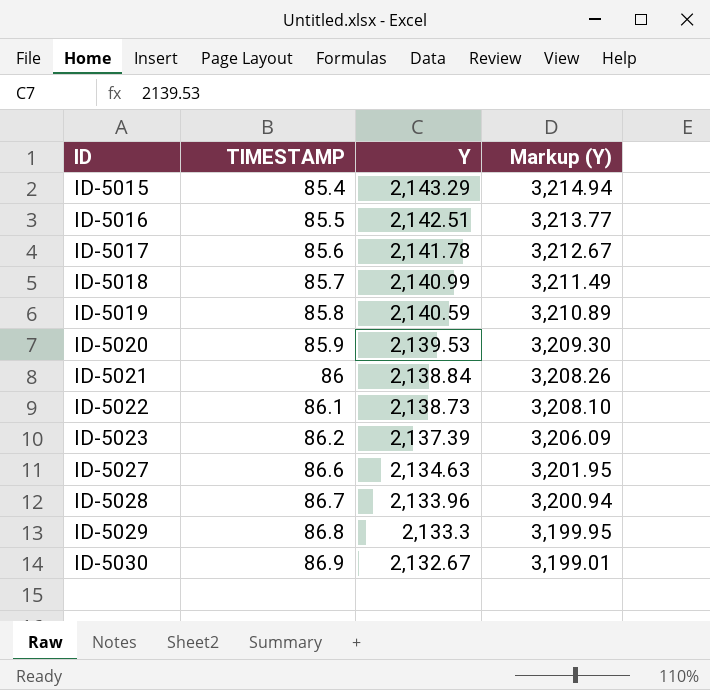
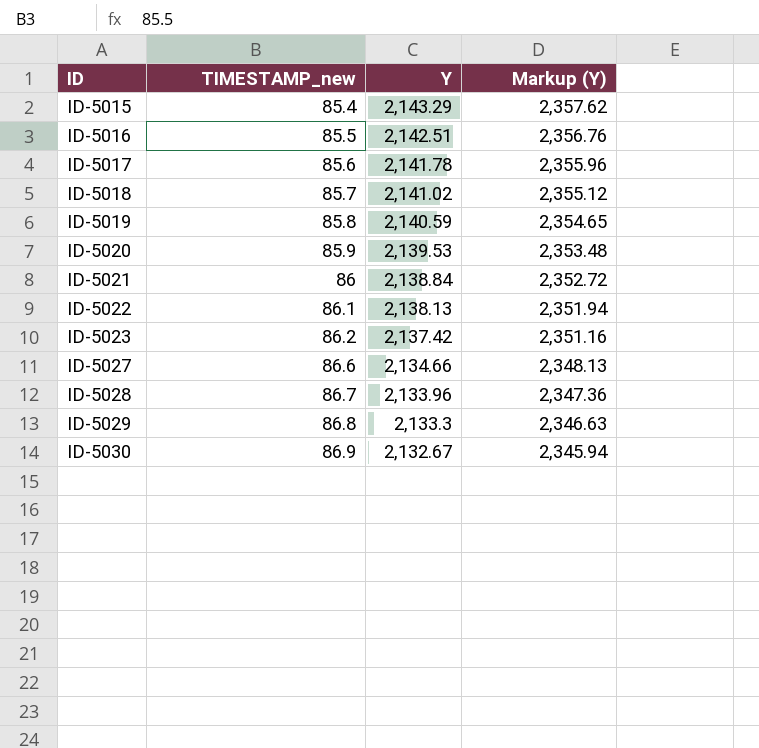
column name: TIMESTAMP -> TIMESTAMP_new
column Markup (Y) | formula: [Y] * 1.5 -> [Y] * 1.1
ID-5018 | Y: 2,140.99 -> 2,141.02
ID-5022 | Y: 2,138.73 -> 2,138.13
ID-5023 | Y: 2,137.39 -> 2,137.42
ID-5027 | Y: 2,134.63 -> 2,134.66

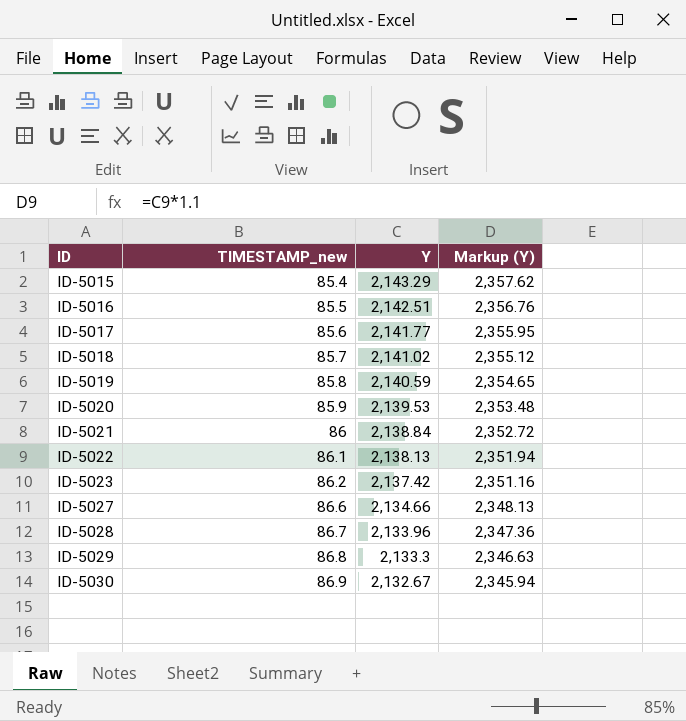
ID-5017 | Y: 2,141.78 -> 2,141.77
ID-5017 | Markup (Y): 2,355.96 -> 2,355.95

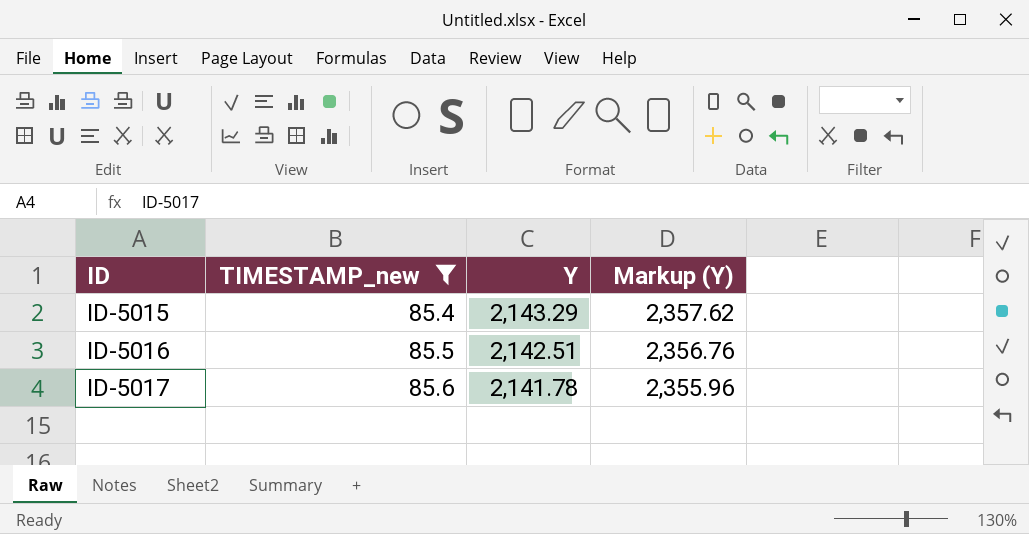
filter: none -> TIMESTAMP_new <= 85.6
ID-5017 | Y: 2,141.77 -> 2,141.78
ID-5017 | Markup (Y): 2,355.95 -> 2,355.96

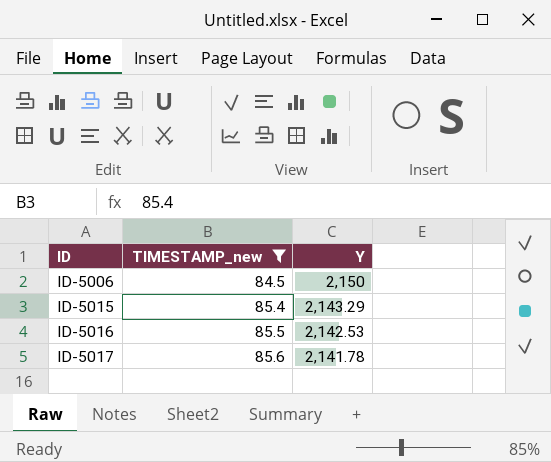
column Markup (Y) | formula: [Y] * 1.1 -> none
row ID-5006: none -> 84.5 | 2,150
ID-5016 | Y: 2,142.51 -> 2,142.53

